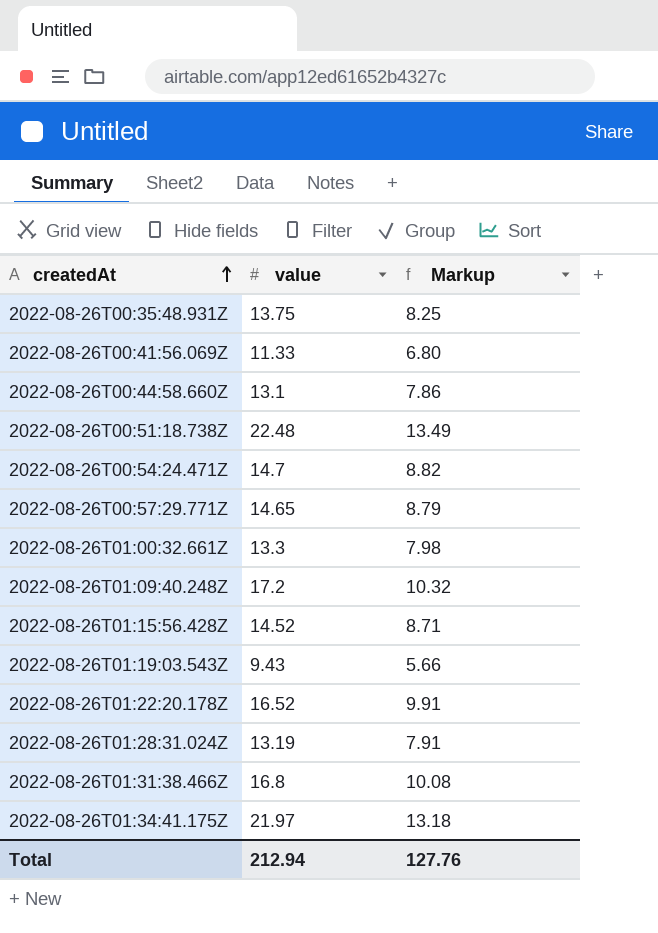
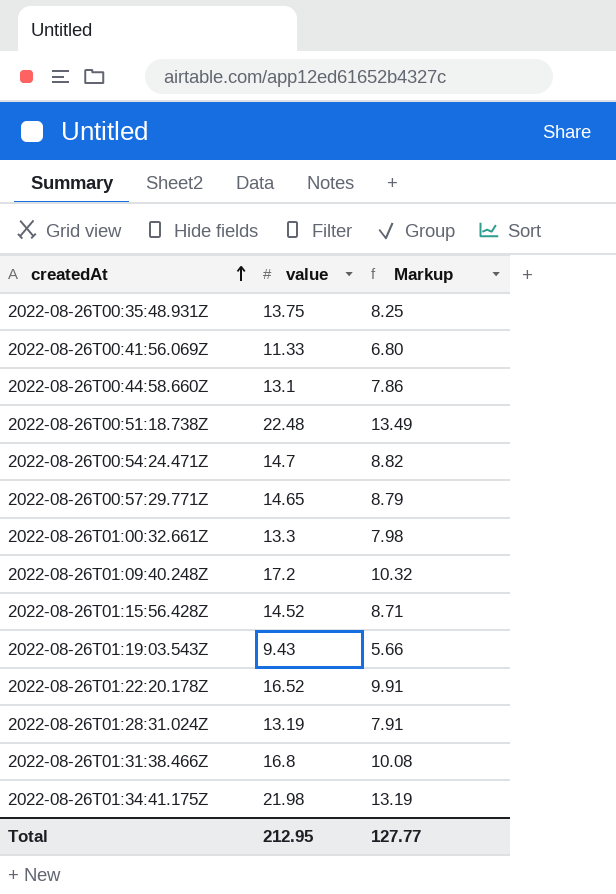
2022-08-26T01:34:41.175Z | value: 21.97 -> 21.98
2022-08-26T01:34:41.175Z | Markup: 13.18 -> 13.19
Total | value: 212.94 -> 212.95
Total | Markup: 127.76 -> 127.77

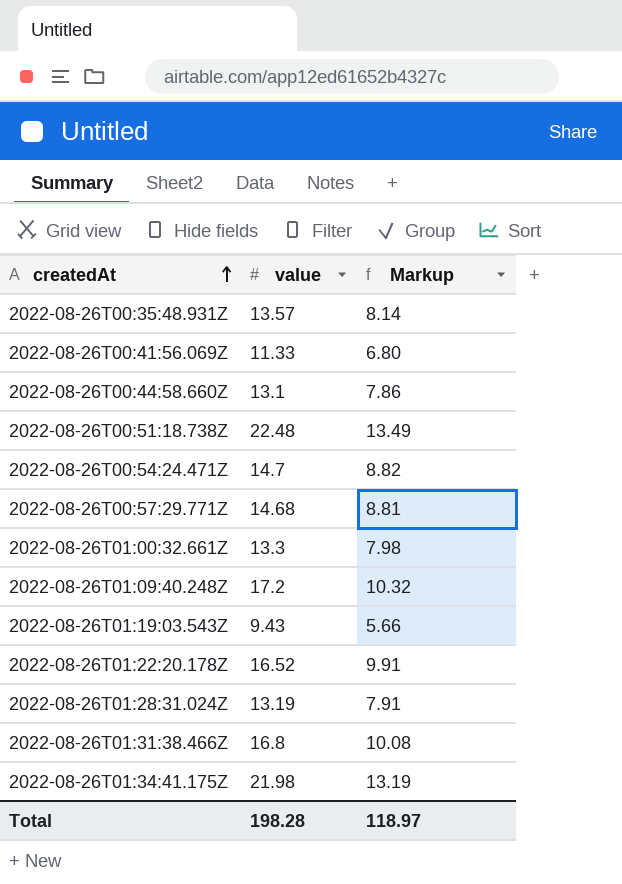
row 2022-08-26T01:15:56.428Z: 14.52 | 8.71 -> none
2022-08-26T00:35:48.931Z | value: 13.75 -> 13.57
2022-08-26T00:35:48.931Z | Markup: 8.25 -> 8.14
2022-08-26T00:57:29.771Z | value: 14.65 -> 14.68
2022-08-26T00:57:29.771Z | Markup: 8.79 -> 8.81
Total | value: 212.95 -> 198.28
Total | Markup: 127.77 -> 118.97

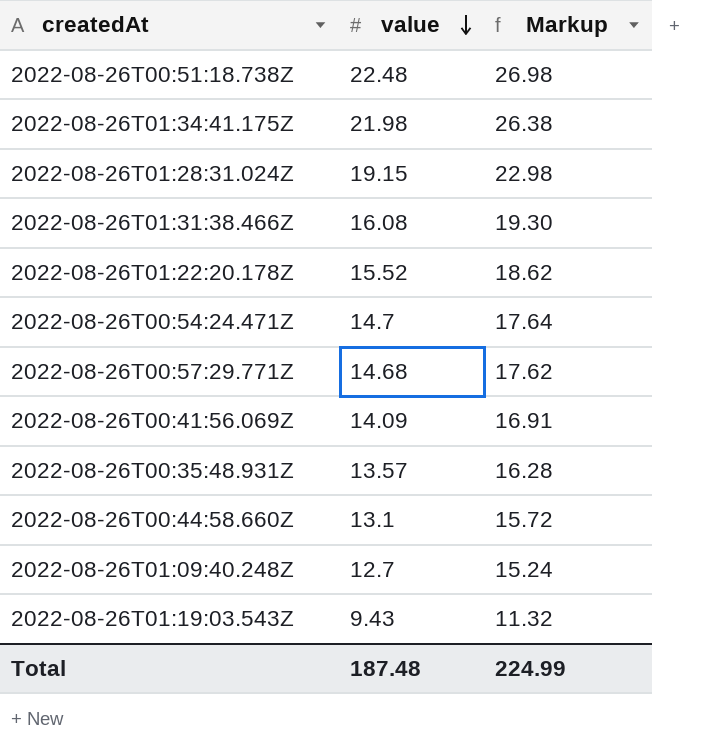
row order: createdAt ascending -> value descending
column Markup | formula: [value] * 0.6 -> [value] * 1.2
row 2022-08-26T01:00:32.661Z: 13.3 | 7.98 -> none
2022-08-26T01:28:31.024Z | value: 13.19 -> 19.15
2022-08-26T01:31:38.466Z | value: 16.8 -> 16.08
2022-08-26T01:22:20.178Z | value: 16.52 -> 15.52
2022-08-26T00:41:56.069Z | value: 11.33 -> 14.09
2022-08-26T01:09:40.248Z | value: 17.2 -> 12.7
Total | value: 198.28 -> 187.48
Total | Markup: 118.97 -> 224.99

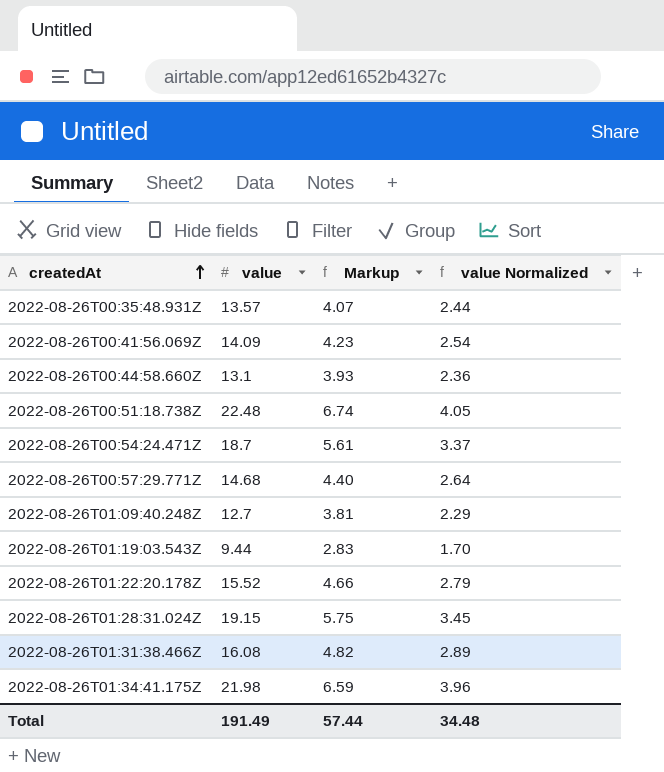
row order: value descending -> createdAt ascending
column Markup | formula: [value] * 1.2 -> [value] * 0.3
column value Normalized | formula: none -> [value] * 0.18
2022-08-26T00:54:24.471Z | value: 14.7 -> 18.7
2022-08-26T01:19:03.543Z | value: 9.43 -> 9.44
Total | value: 187.48 -> 191.49
Total | Markup: 224.99 -> 57.44

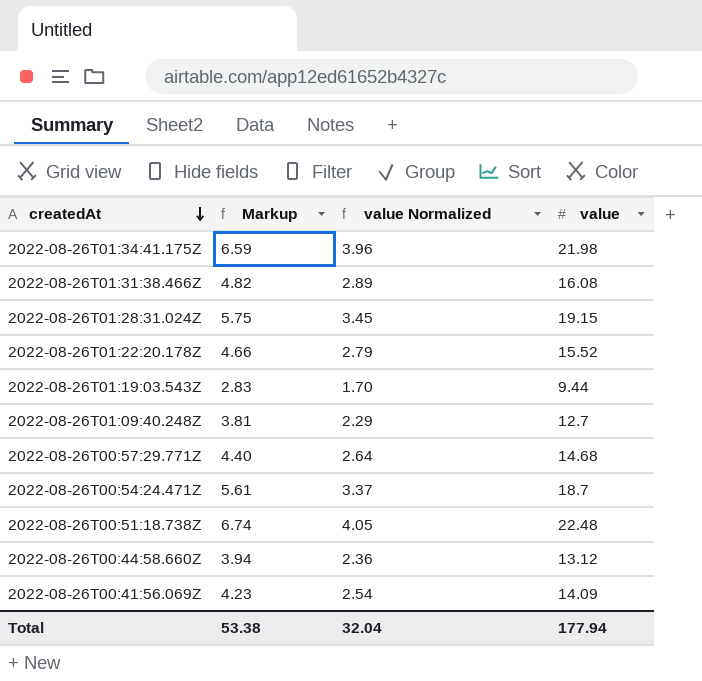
row order: createdAt ascending -> createdAt descending
column value | position: 2 -> 4
row 2022-08-26T00:35:48.931Z: 13.57 | 4.07 | 2.44 -> none
2022-08-26T00:44:58.660Z | Markup: 3.93 -> 3.94
2022-08-26T00:44:58.660Z | value: 13.1 -> 13.12
Total | Markup: 57.44 -> 53.38
Total | value Normalized: 34.48 -> 32.04
Total | value: 191.49 -> 177.94

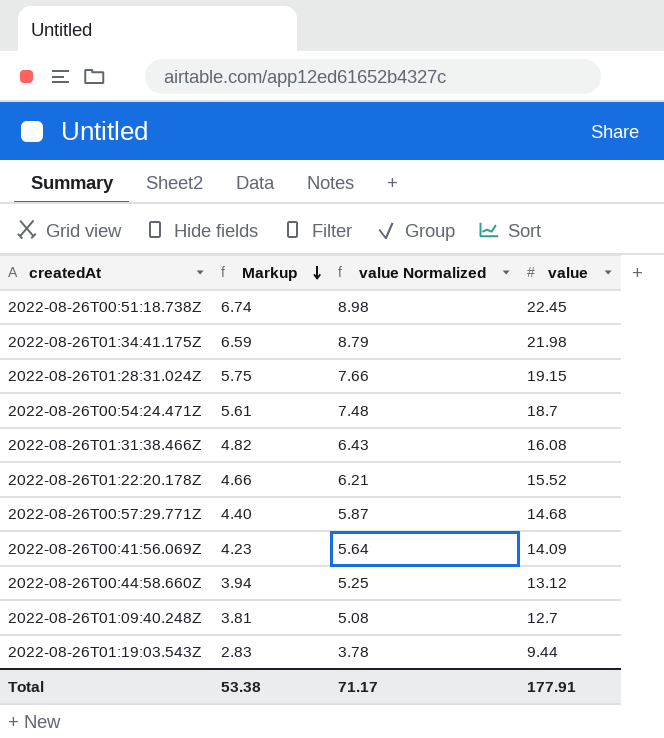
row order: createdAt descending -> Markup descending
column value Normalized | formula: [value] * 0.18 -> [value] * 0.4
2022-08-26T00:51:18.738Z | value: 22.48 -> 22.45
Total | value Normalized: 32.04 -> 71.17
Total | value: 177.94 -> 177.91

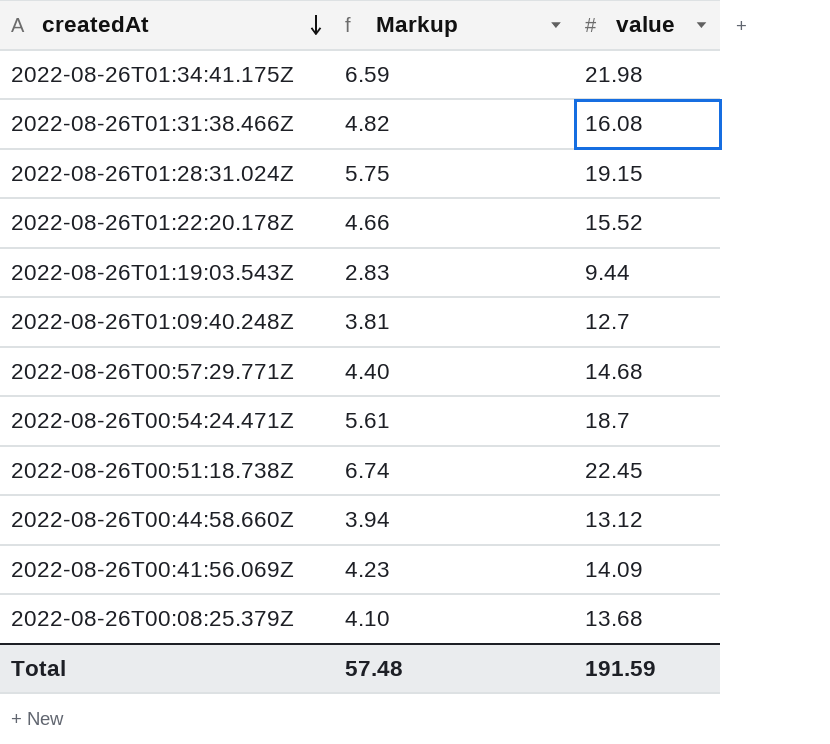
row order: Markup descending -> createdAt descending
column value Normalized | formula: [value] * 0.4 -> none
row 2022-08-26T00:08:25.379Z: none -> 4.10 | 13.68
Total | Markup: 53.38 -> 57.48
Total | value: 177.91 -> 191.59

